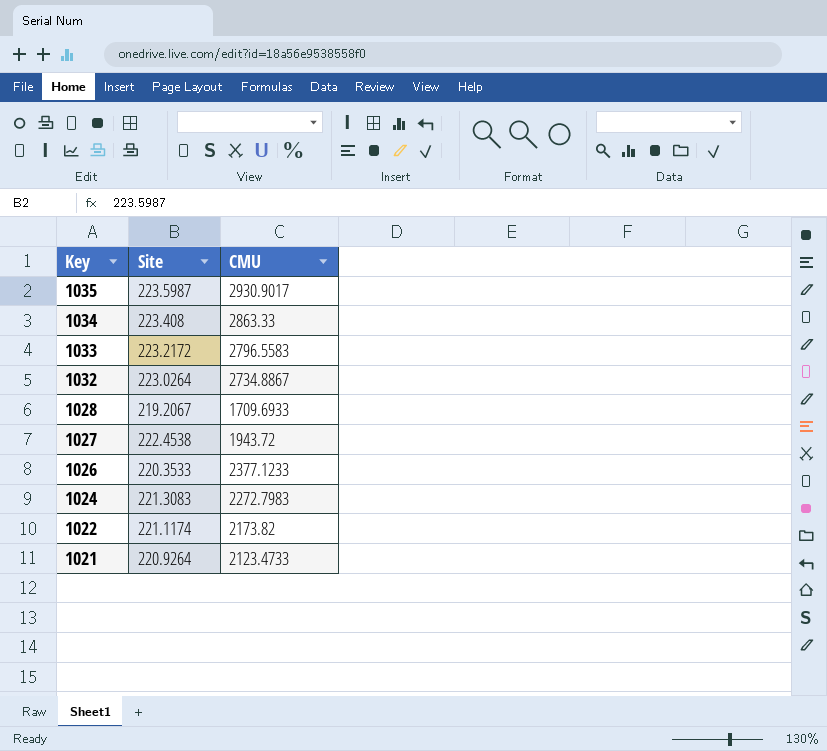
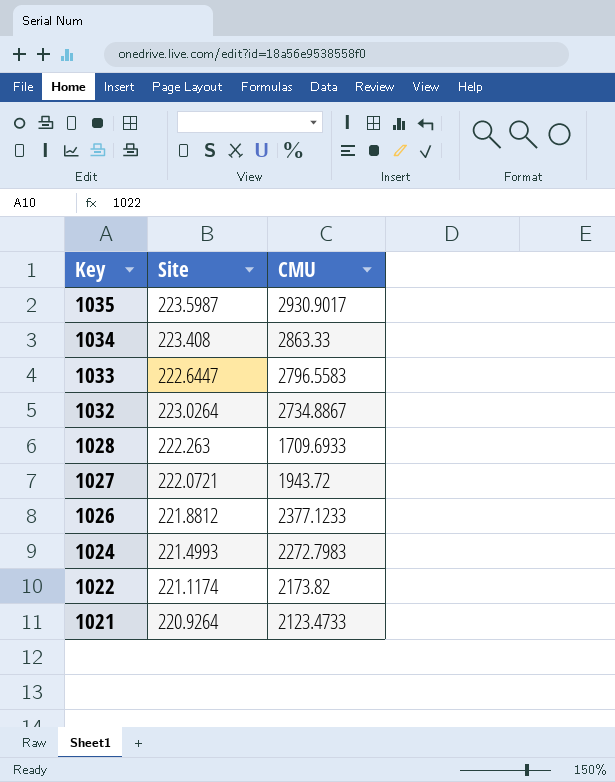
1033 | Site: 223.2172 -> 222.6447
1028 | Site: 219.2067 -> 222.263
1027 | Site: 222.4538 -> 222.0721
1026 | Site: 220.3533 -> 221.8812
1024 | Site: 221.3083 -> 221.4993

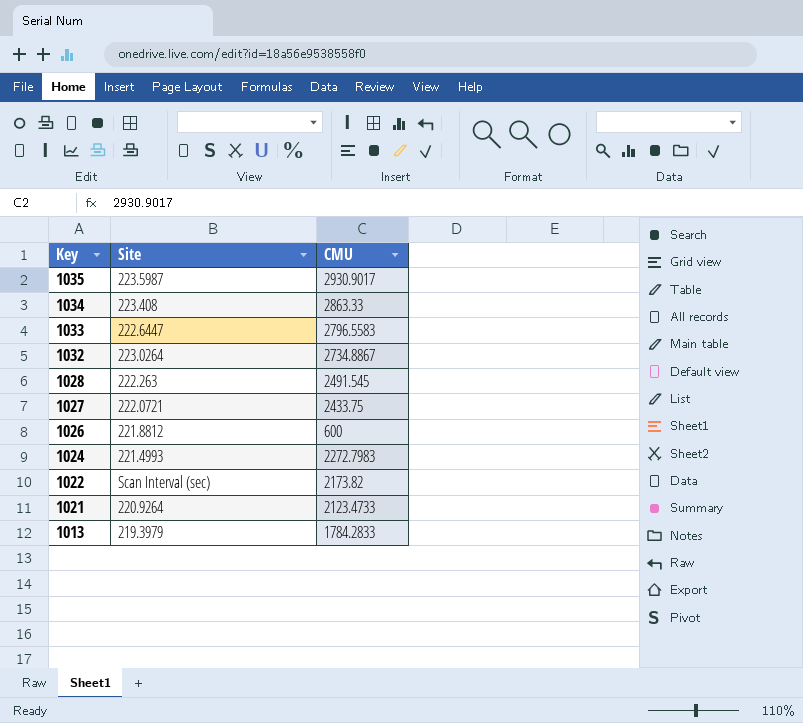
1028 | CMU: 1709.6933 -> 2491.545
1027 | CMU: 1943.72 -> 2433.75
1026 | CMU: 2377.1233 -> 600
1022 | Site: 221.1174 -> Scan Interval (sec)
row 1013: none -> 219.3979 | 1784.2833

